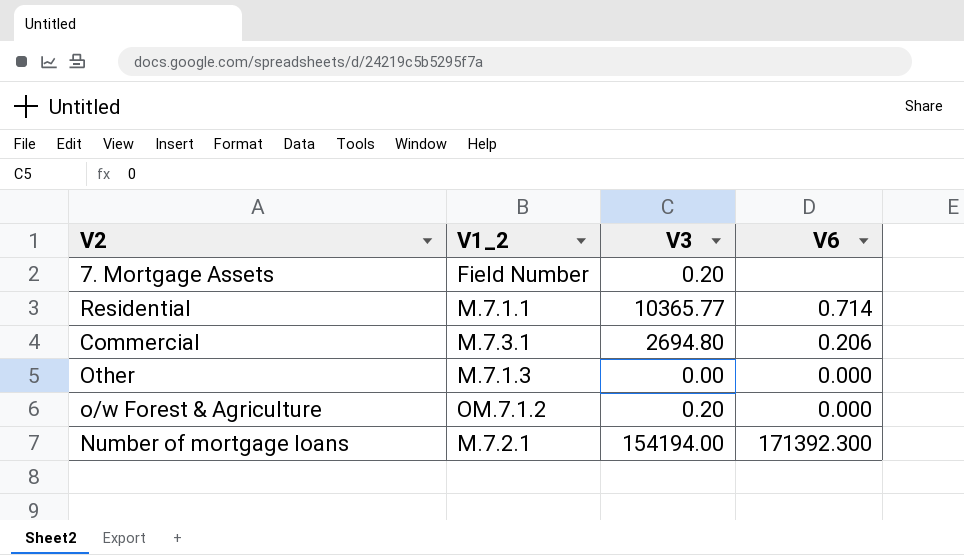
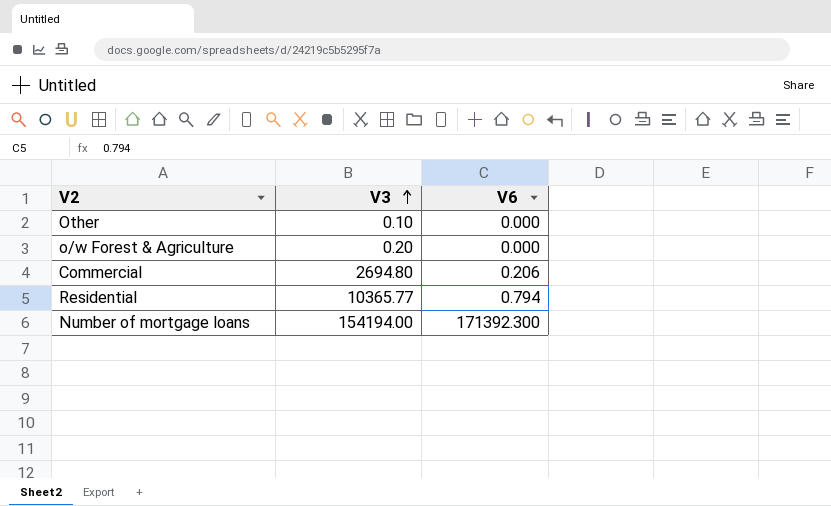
row order: none -> V3 ascending
column V1_2 | position: 2 -> none
row 7. Mortgage Assets: Field Number | 0.20 | none -> none
Other | V3: 0.00 -> 0.10
Residential | V6: 0.714 -> 0.794

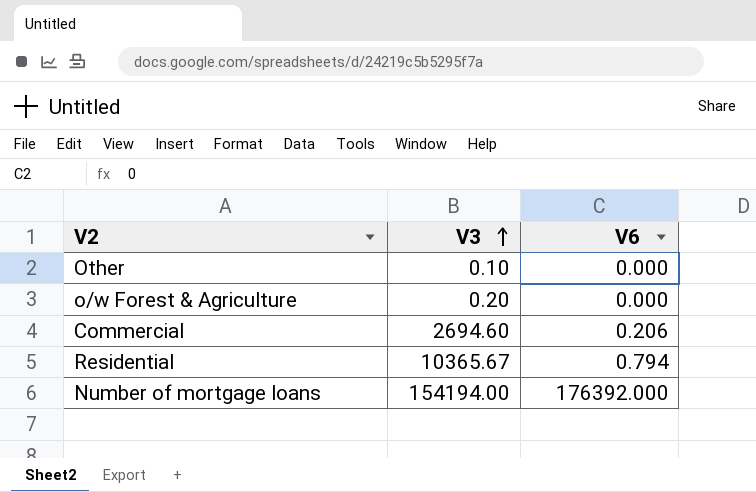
Commercial | V3: 2694.80 -> 2694.60
Residential | V3: 10365.77 -> 10365.67
Number of mortgage loans | V6: 171392.300 -> 176392.000

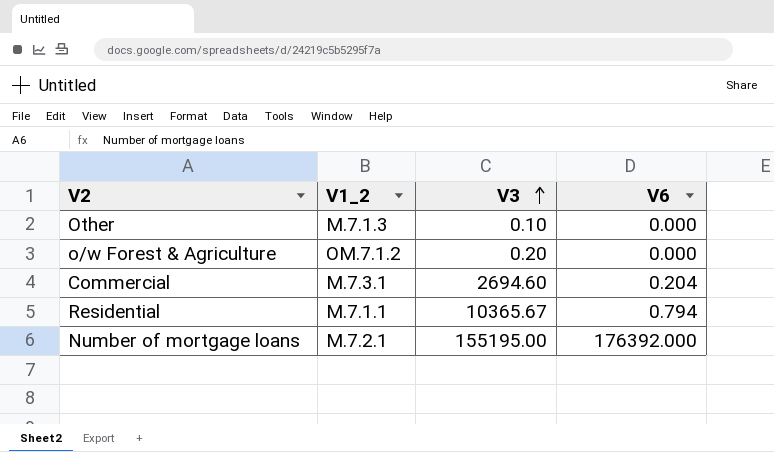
column V1_2 | position: none -> 2
Commercial | V6: 0.206 -> 0.204
Number of mortgage loans | V3: 154194.00 -> 155195.00

